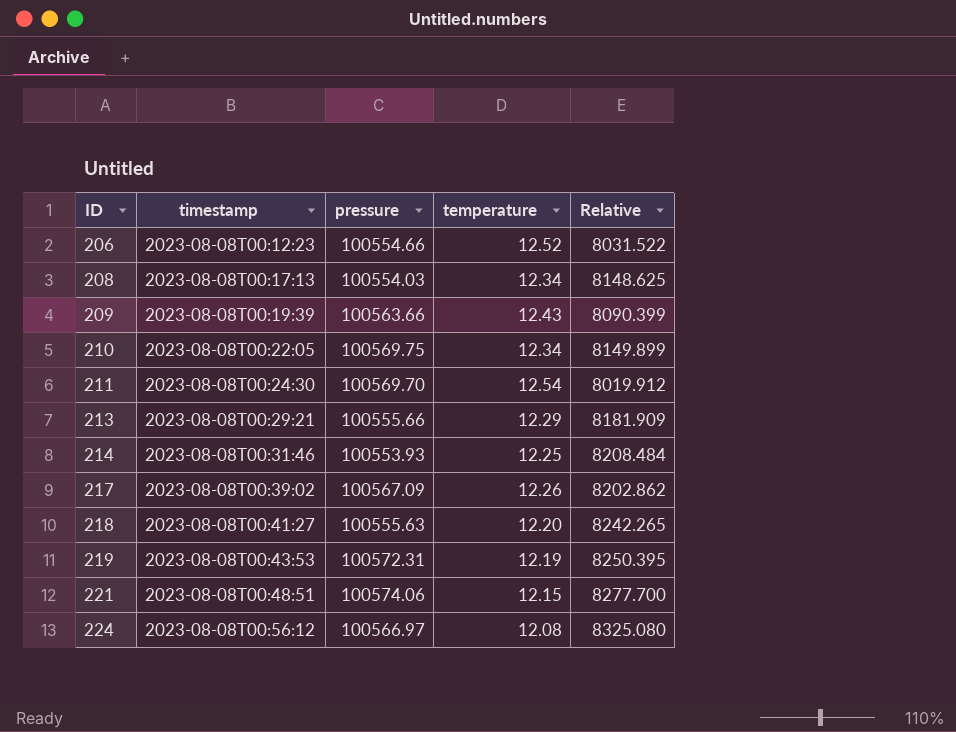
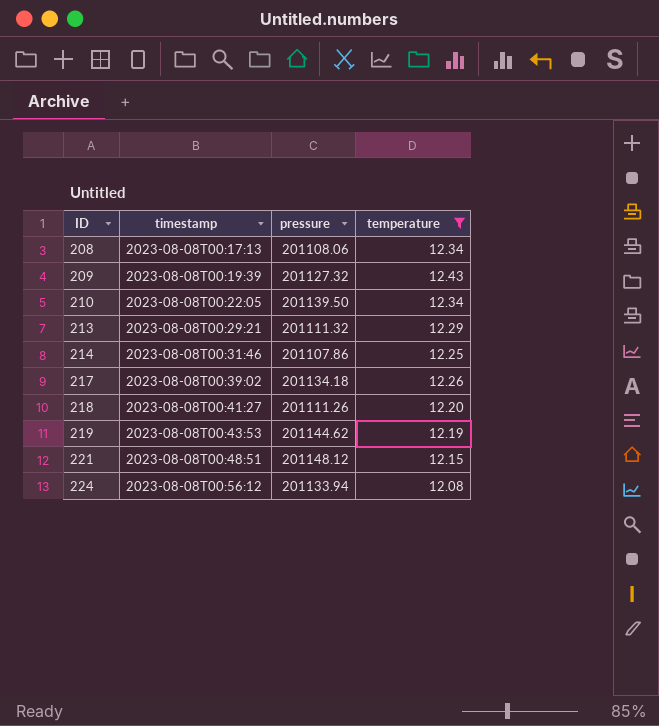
filter: none -> temperature <= 12.43
column Relative | formula: [pressure] / [temperature] -> none
208 | pressure: 100554.03 -> 201108.06
209 | pressure: 100563.66 -> 201127.32
210 | pressure: 100569.75 -> 201139.50
213 | pressure: 100555.66 -> 201111.32
214 | pressure: 100553.93 -> 201107.86
217 | pressure: 100567.09 -> 201134.18
218 | pressure: 100555.63 -> 201111.26
219 | pressure: 100572.31 -> 201144.62
221 | pressure: 100574.06 -> 201148.12
224 | pressure: 100566.97 -> 201133.94

